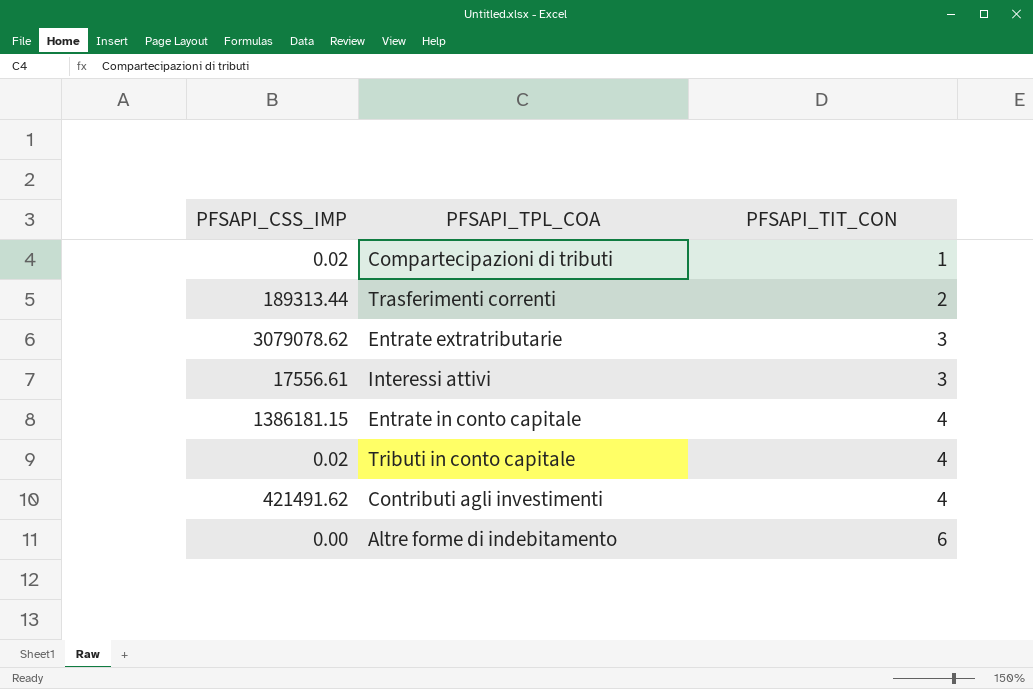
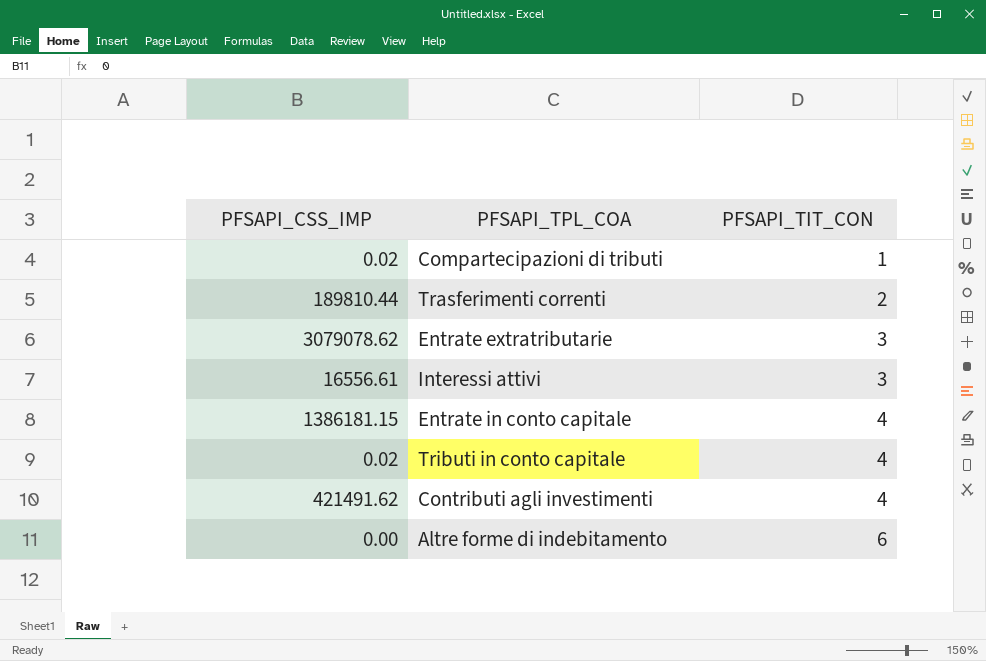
Trasferimenti correnti | PFSAPI_CSS_IMP: 189313.44 -> 189810.44
Interessi attivi | PFSAPI_CSS_IMP: 17556.61 -> 16556.61

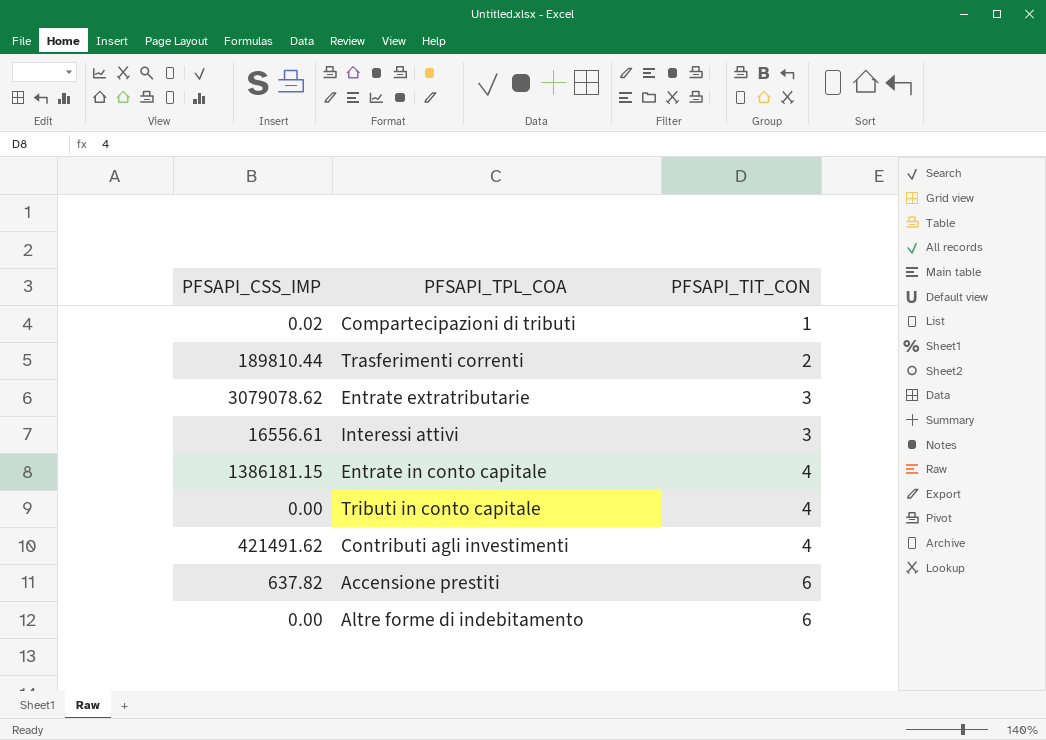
Tributi in conto capitale | PFSAPI_CSS_IMP: 0.02 -> 0.00
row Accensione prestiti: none -> 637.82 | 6

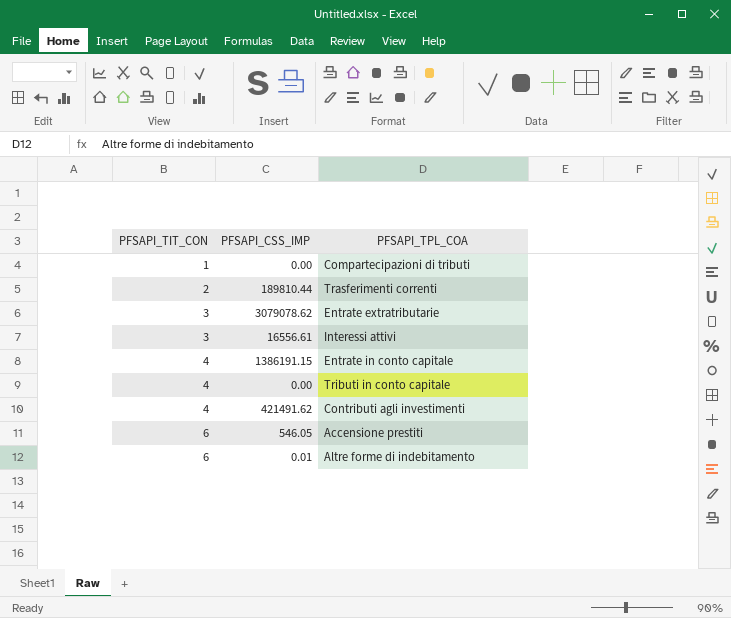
column PFSAPI_TIT_CON | position: 3 -> 1
Compartecipazioni di tributi | PFSAPI_CSS_IMP: 0.02 -> 0.00
Entrate in conto capitale | PFSAPI_CSS_IMP: 1386181.15 -> 1386191.15
Accensione prestiti | PFSAPI_CSS_IMP: 637.82 -> 546.05
Altre forme di indebitamento | PFSAPI_CSS_IMP: 0.00 -> 0.01

